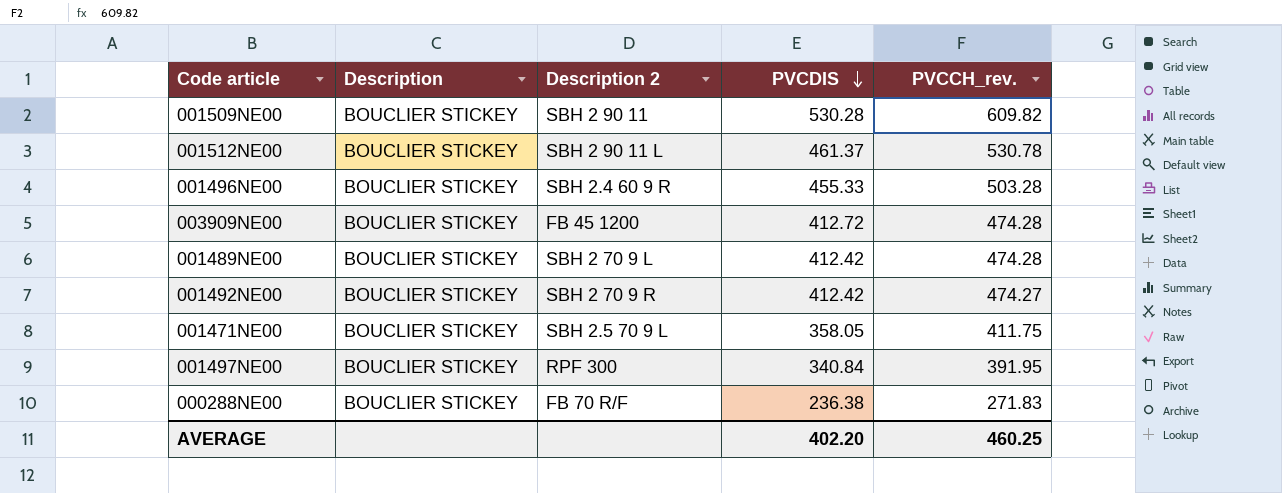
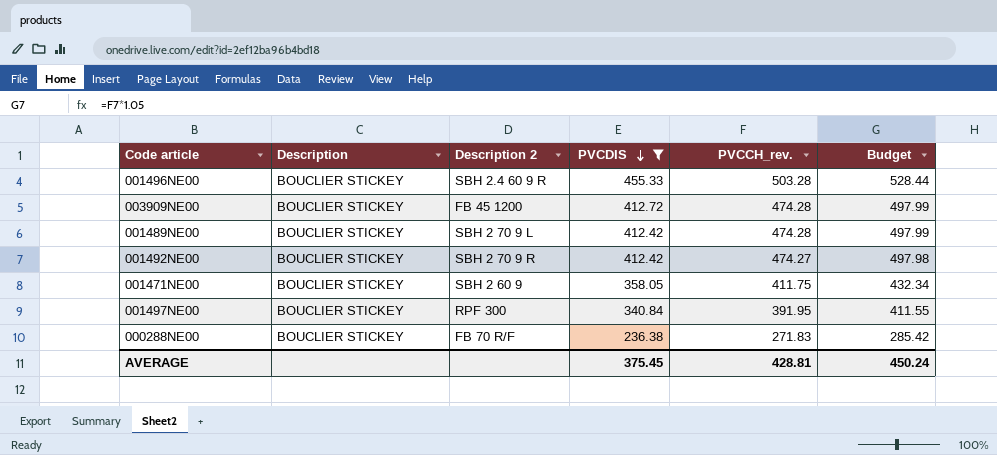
filter: none -> PVCDIS <= 455.33
column Budget | formula: none -> [PVCCH_rev.] * 1.05
001471NE00 | Description 2: SBH 2.5 70 9 L -> SBH 2 60 9
AVERAGE | PVCDIS: 402.20 -> 375.45
AVERAGE | PVCCH_rev.: 460.25 -> 428.81

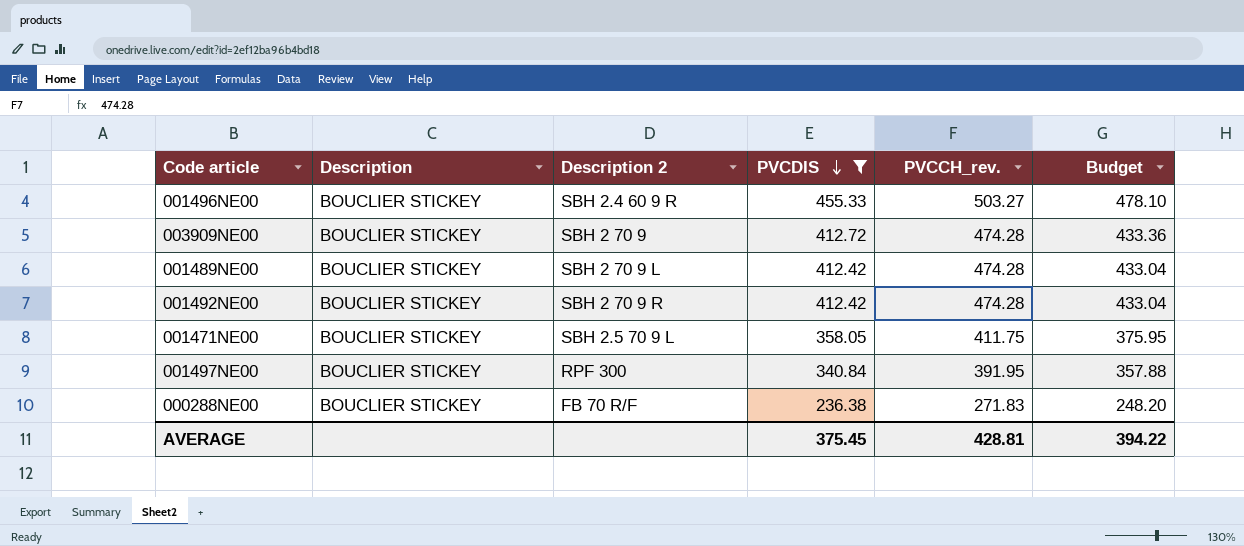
column Budget | formula: [PVCCH_rev.] * 1.05 -> [PVCDIS] * 1.05
001496NE00 | PVCCH_rev.: 503.28 -> 503.27
003909NE00 | Description 2: FB 45 1200 -> SBH 2 70 9
001492NE00 | PVCCH_rev.: 474.27 -> 474.28
001471NE00 | Description 2: SBH 2 60 9 -> SBH 2.5 70 9 L
AVERAGE | Budget: 450.24 -> 394.22

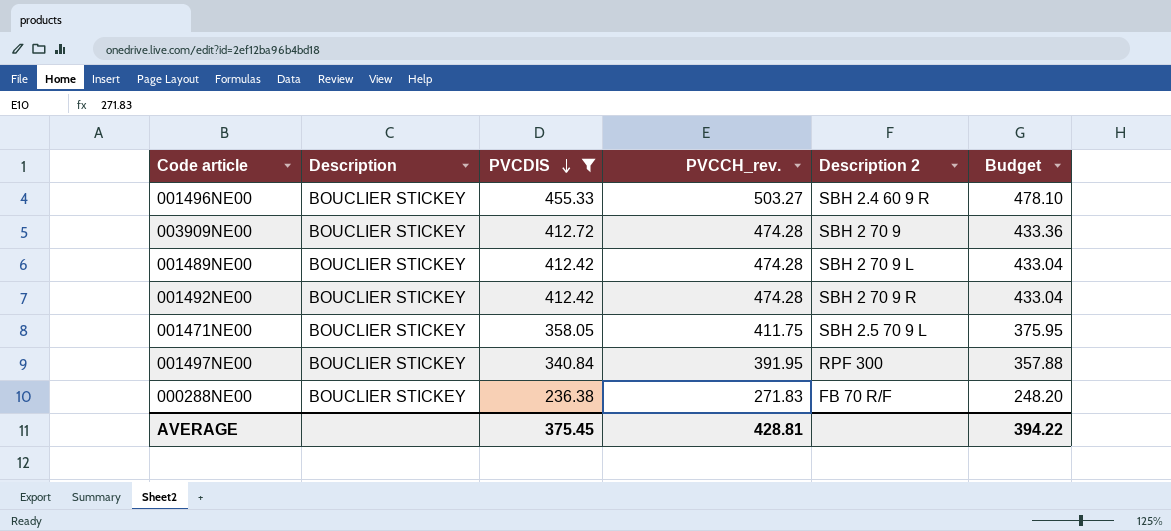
column Description 2 | position: 3 -> 5

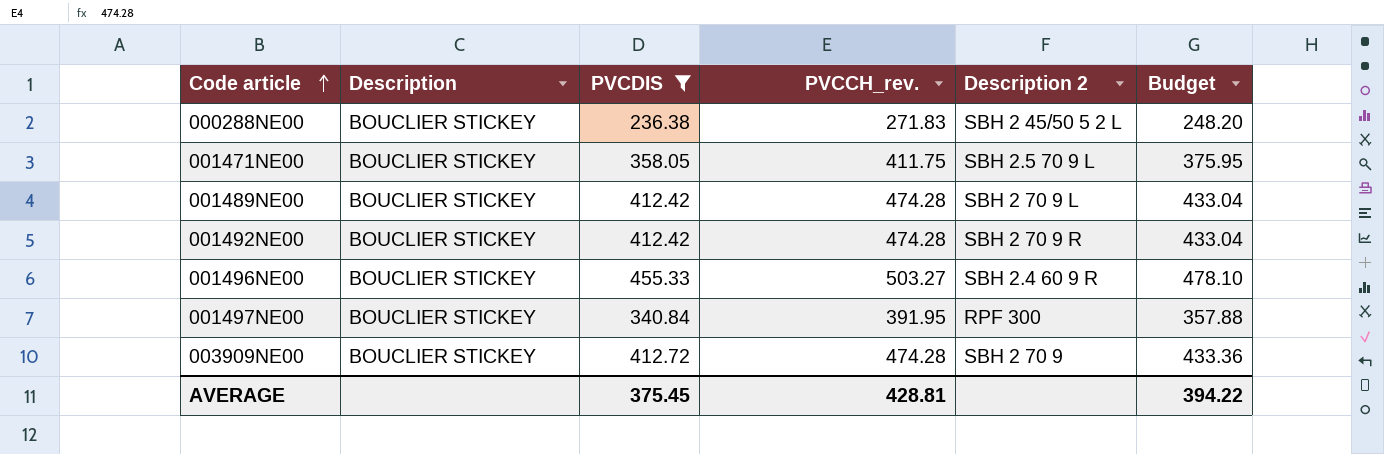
row order: PVCDIS descending -> Code article ascending
000288NE00 | Description 2: FB 70 R/F -> SBH 2 45/50 5 2 L

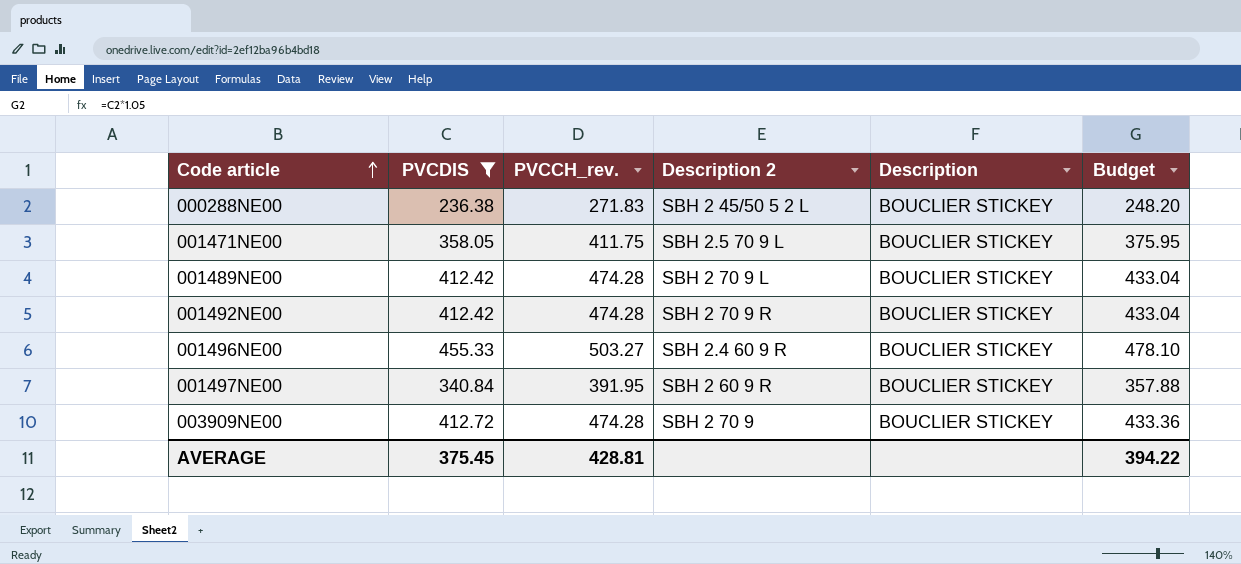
column Description | position: 2 -> 5
001497NE00 | Description 2: RPF 300 -> SBH 2 60 9 R

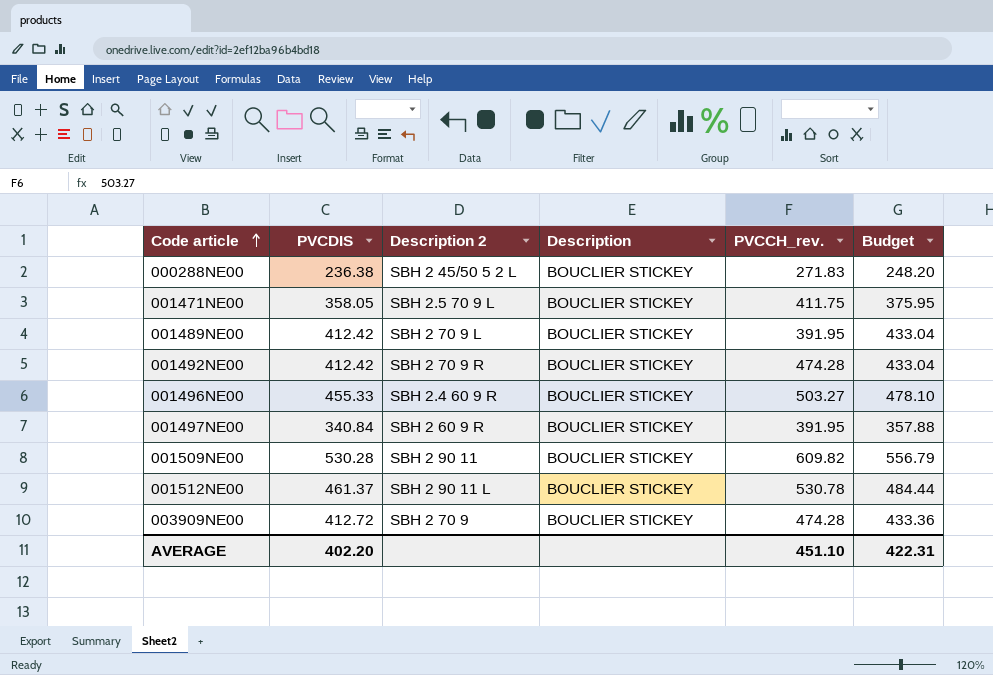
filter: PVCDIS <= 455.33 -> none
column PVCCH_rev. | position: 3 -> 5
001489NE00 | PVCCH_rev.: 474.28 -> 391.95
AVERAGE | PVCDIS: 375.45 -> 402.20
AVERAGE | PVCCH_rev.: 428.81 -> 451.10
AVERAGE | Budget: 394.22 -> 422.31

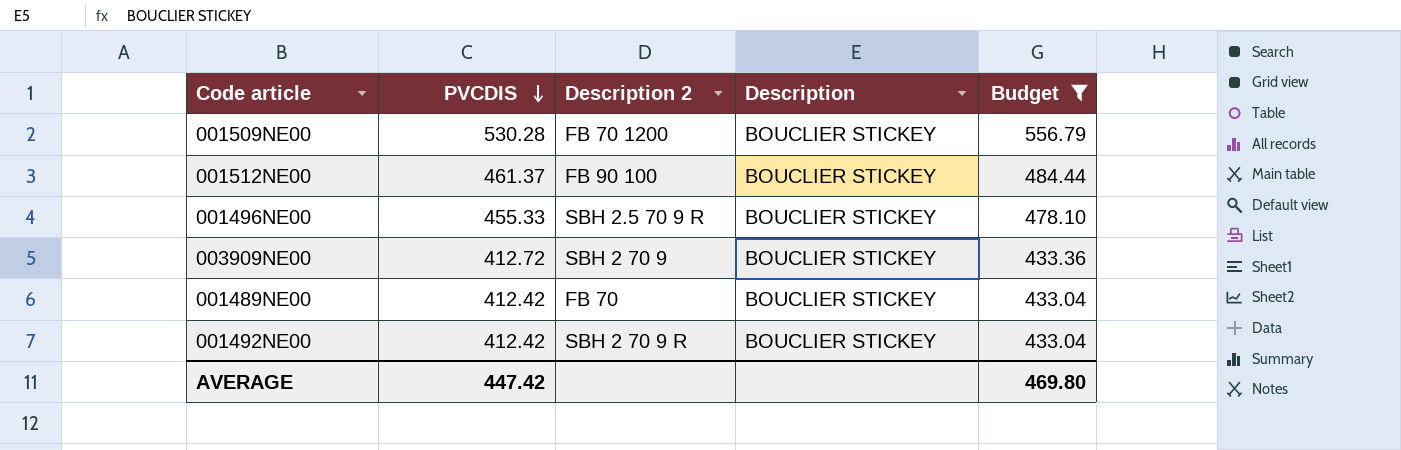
filter: none -> Budget >= 433.04
row order: Code article ascending -> PVCDIS descending
column PVCCH_rev. | position: 5 -> none
001509NE00 | Description 2: SBH 2 90 11 -> FB 70 1200
001512NE00 | Description 2: SBH 2 90 11 L -> FB 90 100
001496NE00 | Description 2: SBH 2.4 60 9 R -> SBH 2.5 70 9 R
001489NE00 | Description 2: SBH 2 70 9 L -> FB 70
AVERAGE | PVCDIS: 402.20 -> 447.42
AVERAGE | Budget: 422.31 -> 469.80

